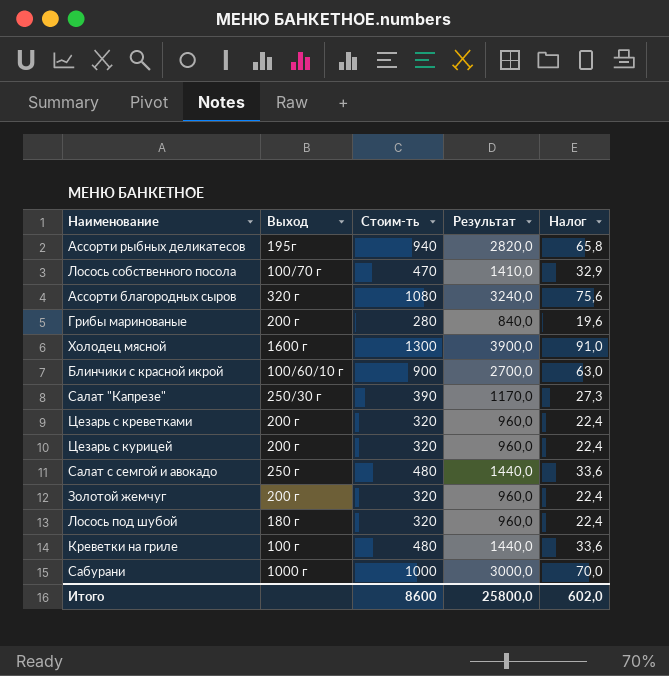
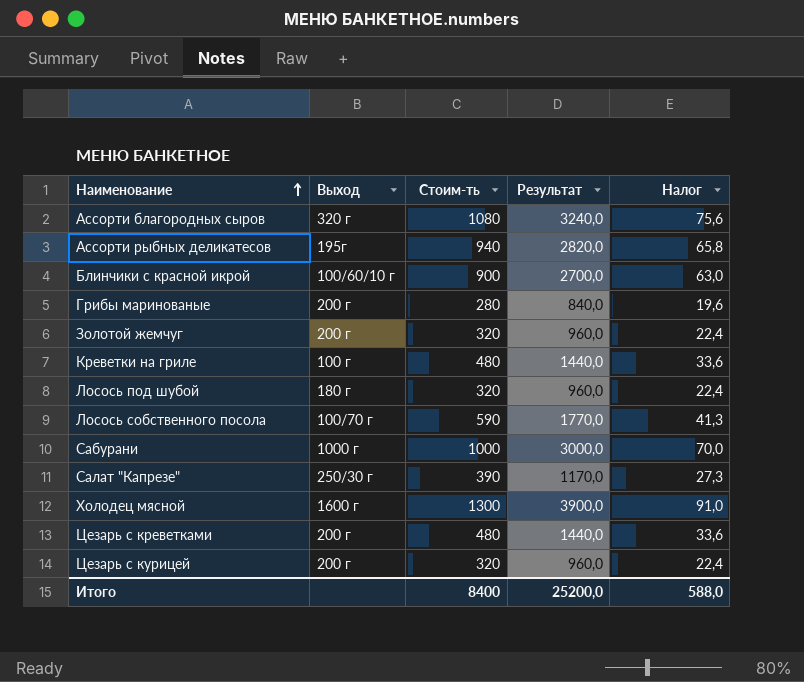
row order: none -> Наименование ascending
row Салат с семгой и авокадо: 250 г | 480 | 1440,0 | 33,6 -> none
Лосось собственного посола | Стоим-ть: 470 -> 590
Лосось собственного посола | Результат: 1410,0 -> 1770,0
Лосось собственного посола | Налог: 32,9 -> 41,3
Цезарь с креветками | Стоим-ть: 320 -> 480
Цезарь с креветками | Результат: 960,0 -> 1440,0
Цезарь с креветками | Налог: 22,4 -> 33,6
Итого | Стоим-ть: 8600 -> 8400
Итого | Результат: 25800,0 -> 25200,0
Итого | Налог: 602,0 -> 588,0

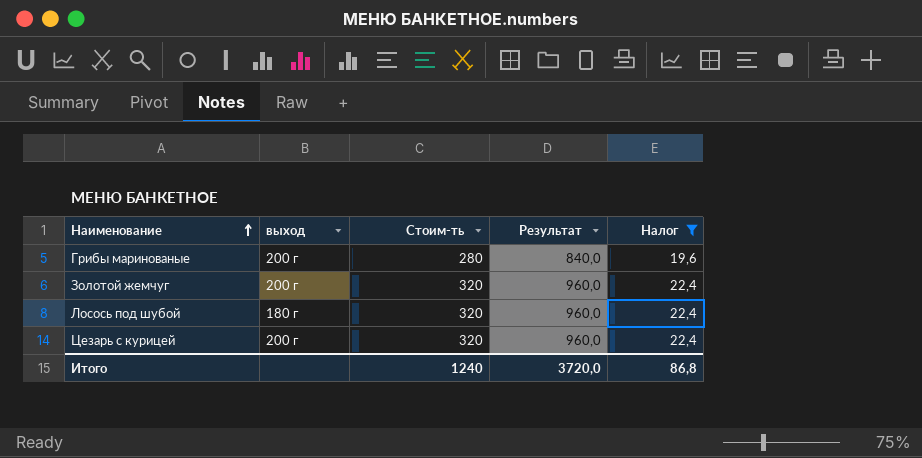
filter: none -> Налог <= 22,4
column name: Выход -> выход
Итого | Стоим-ть: 8400 -> 1240
Итого | Результат: 25200,0 -> 3720,0
Итого | Налог: 588,0 -> 86,8

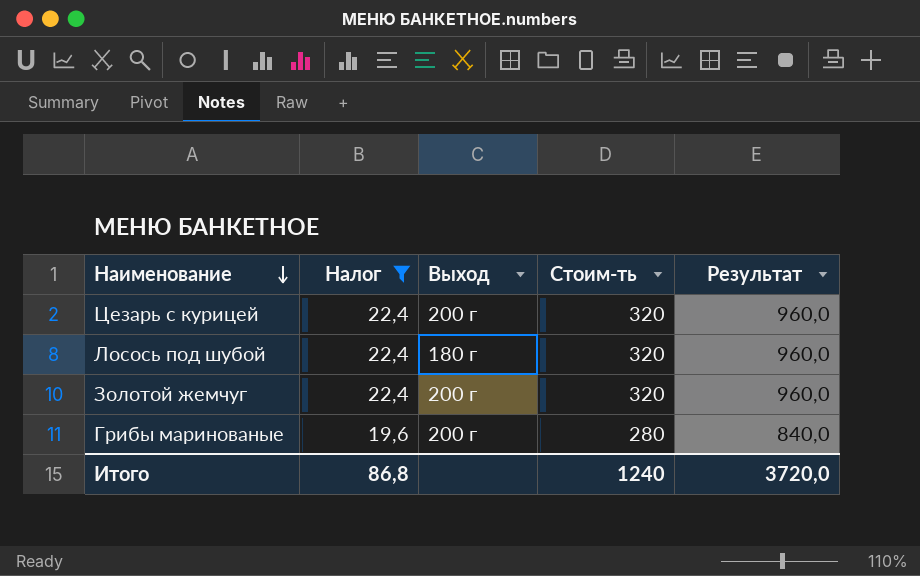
row order: Наименование ascending -> Наименование descending
column Налог | position: 5 -> 2
column name: выход -> Выход

